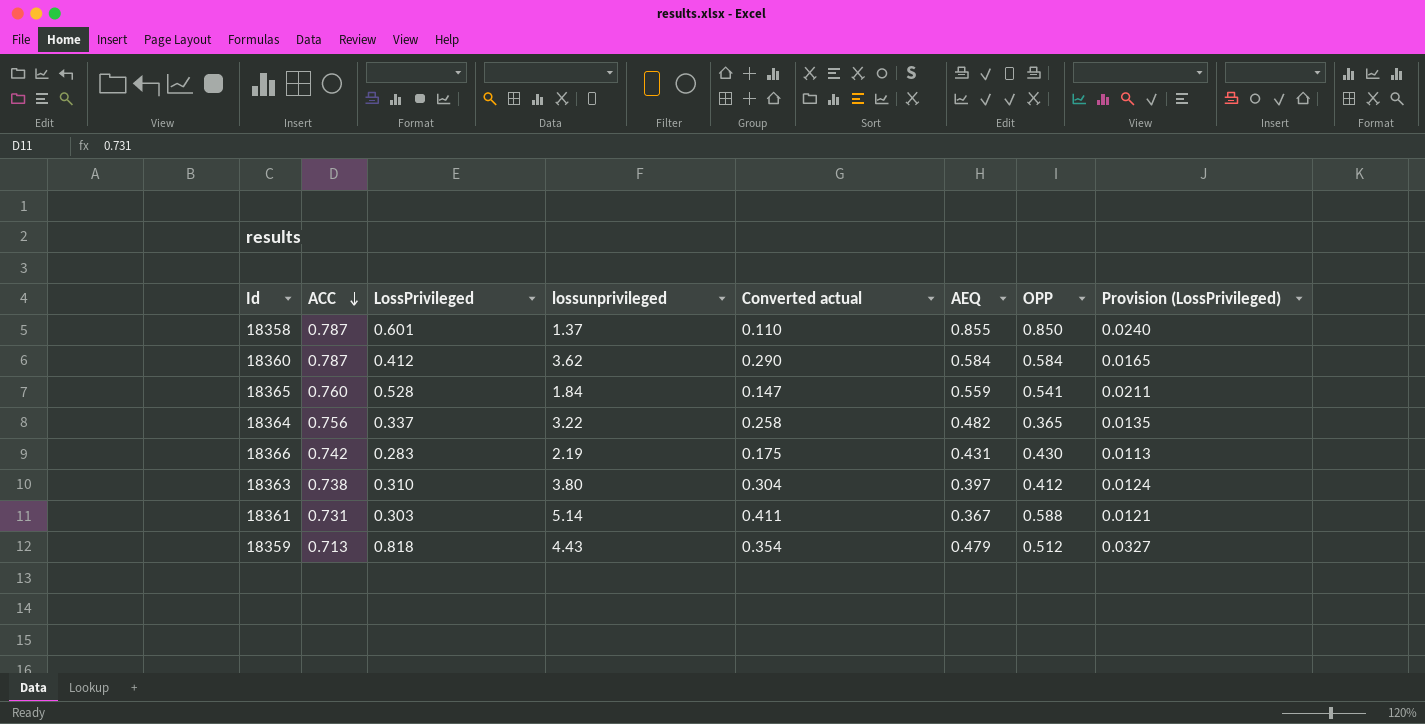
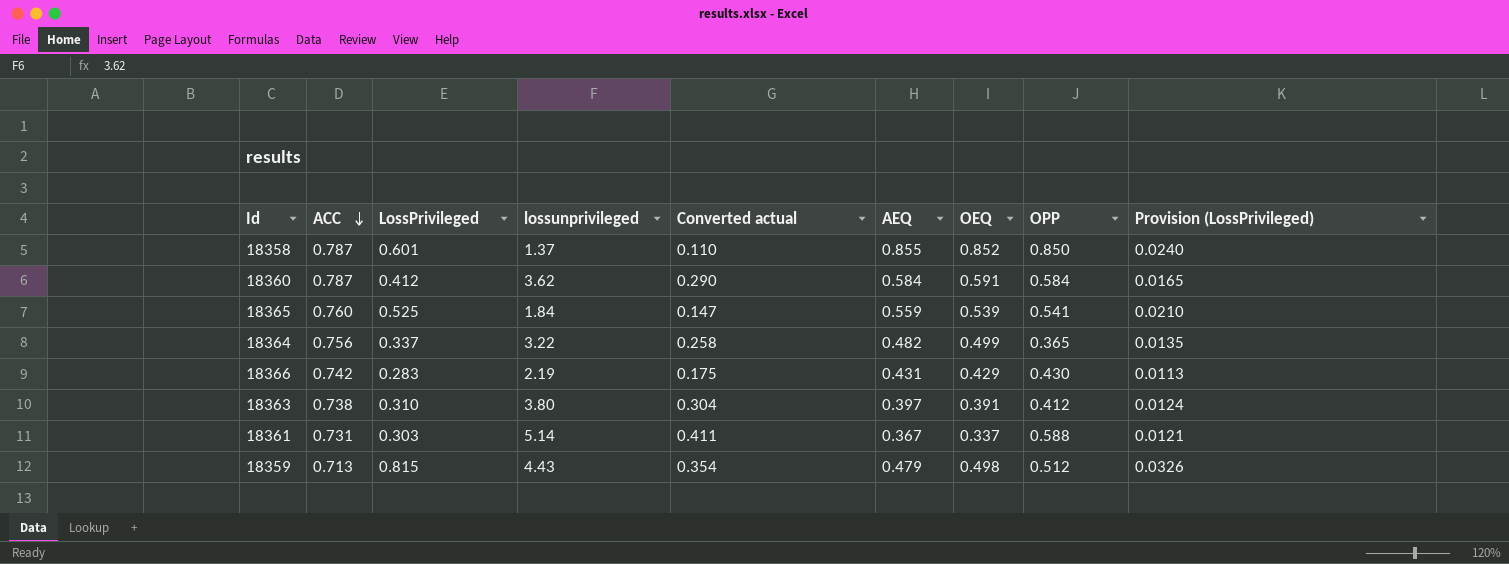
column OEQ | position: none -> 7
18365 | LossPrivileged: 0.528 -> 0.525
18365 | Provision (LossPrivileged): 0.0211 -> 0.0210
18359 | LossPrivileged: 0.818 -> 0.815
18359 | Provision (LossPrivileged): 0.0327 -> 0.0326

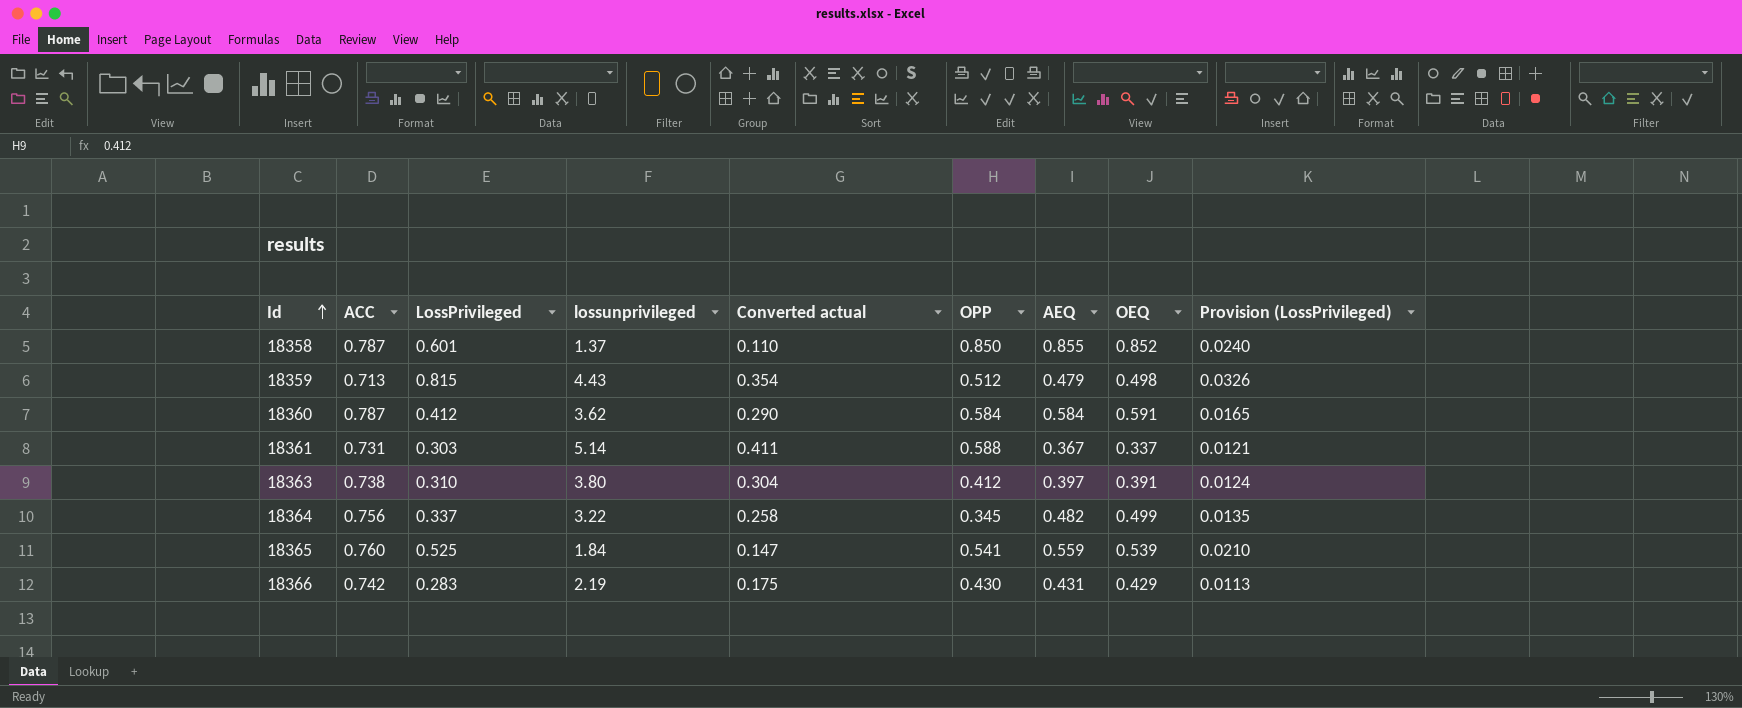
row order: ACC descending -> Id ascending
column OPP | position: 8 -> 6
18364 | OPP: 0.365 -> 0.345

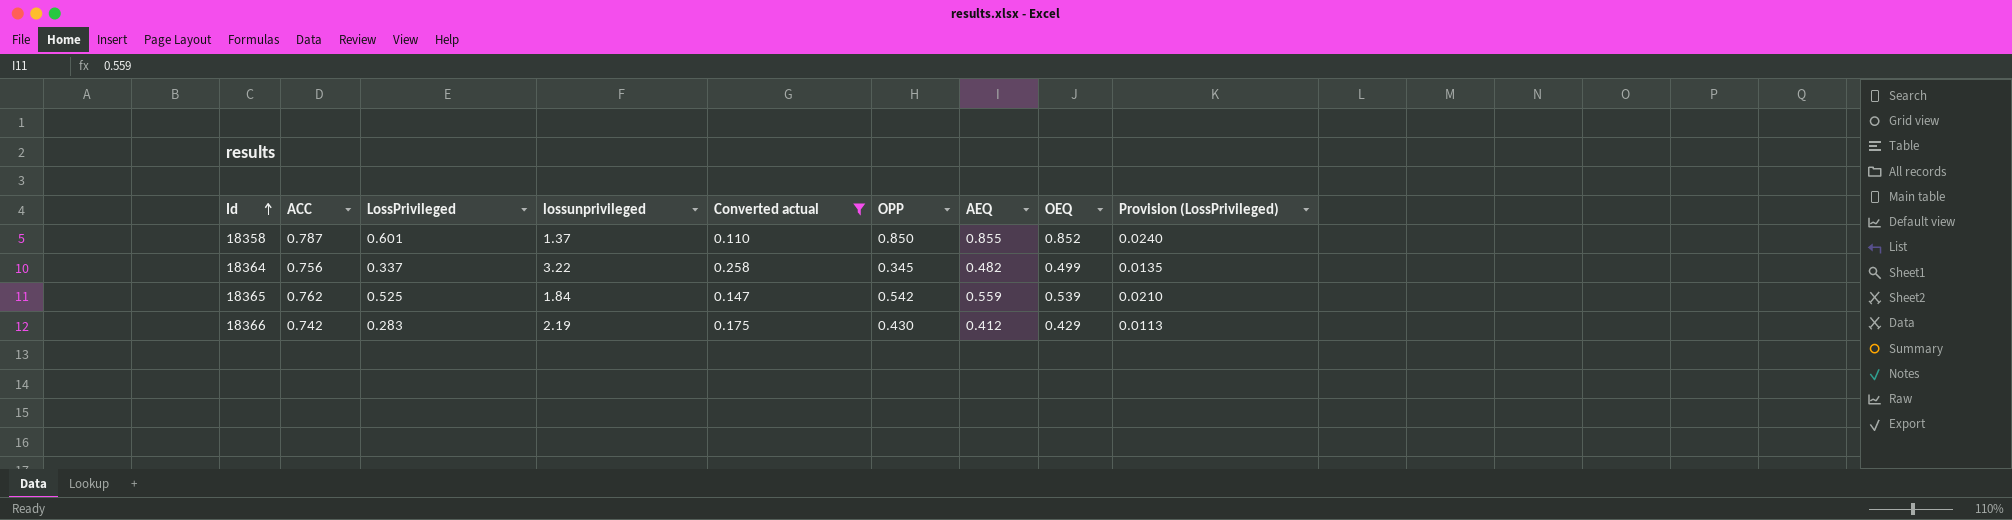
filter: none -> Converted actual <= 0.258
18365 | ACC: 0.760 -> 0.762
18365 | OPP: 0.541 -> 0.542
18366 | AEQ: 0.431 -> 0.412

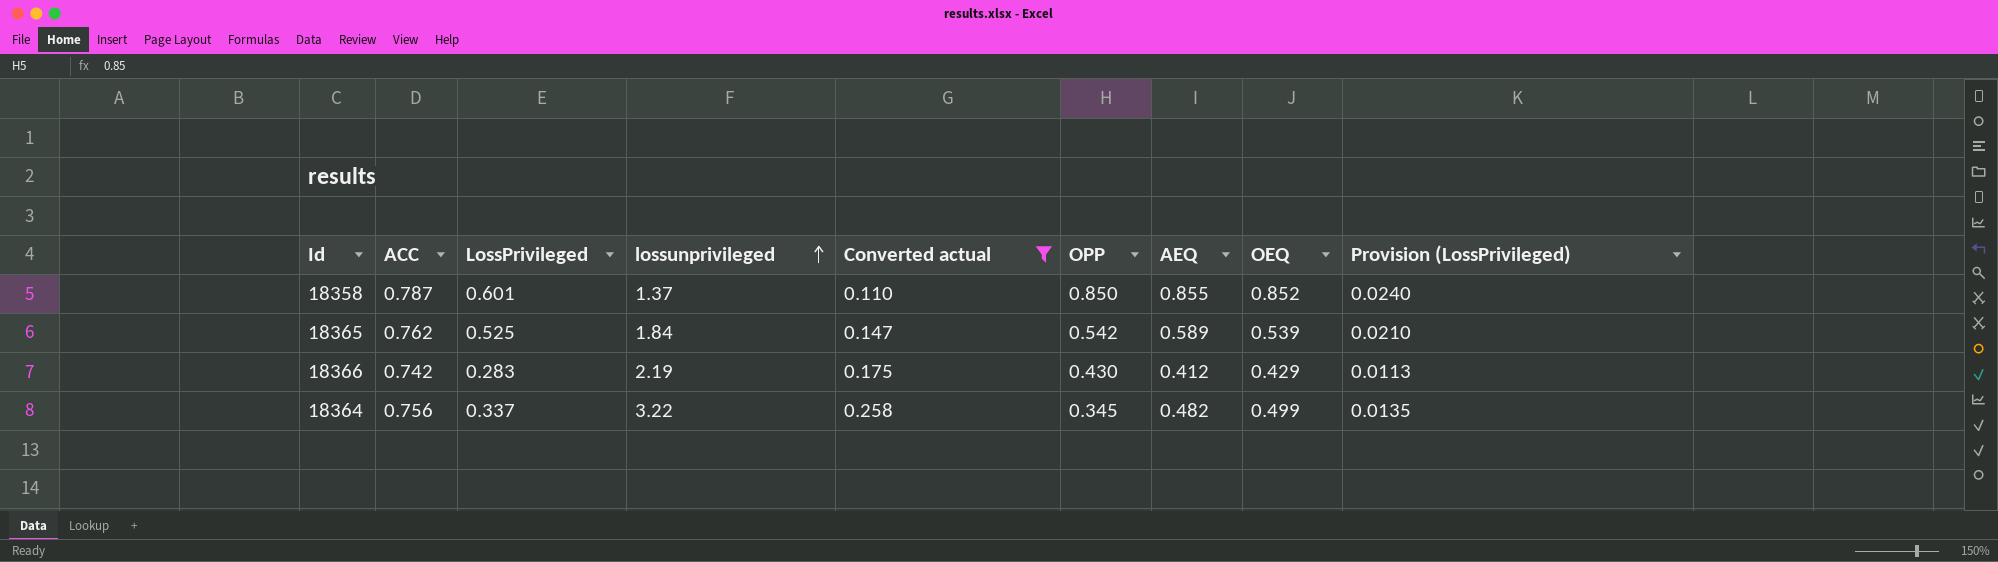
row order: Id ascending -> lossunprivileged ascending
18365 | AEQ: 0.559 -> 0.589

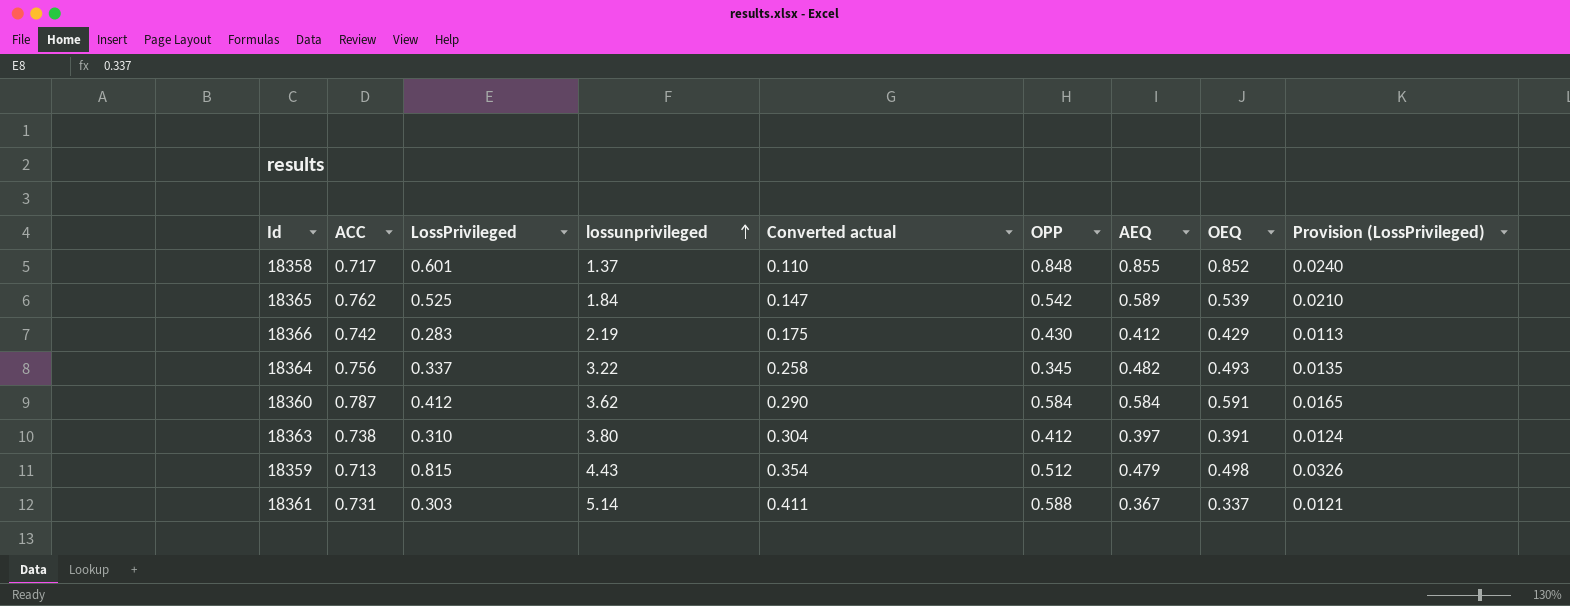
filter: Converted actual <= 0.258 -> none
18358 | ACC: 0.787 -> 0.717
18358 | OPP: 0.850 -> 0.848
18364 | OEQ: 0.499 -> 0.493

